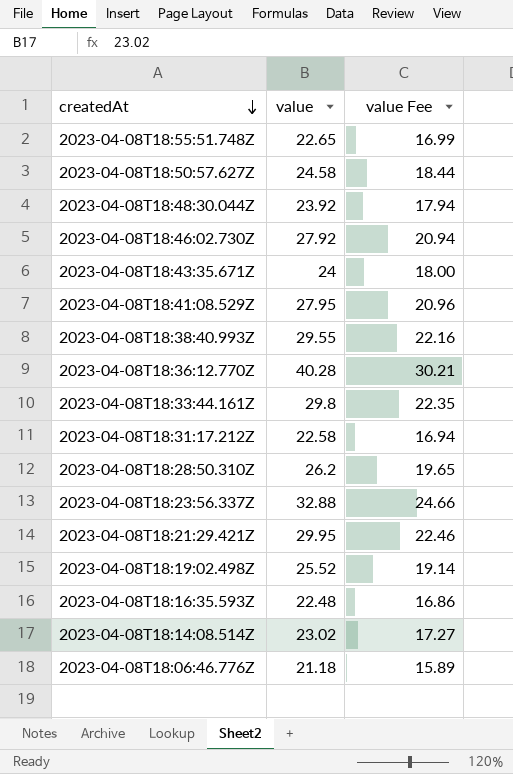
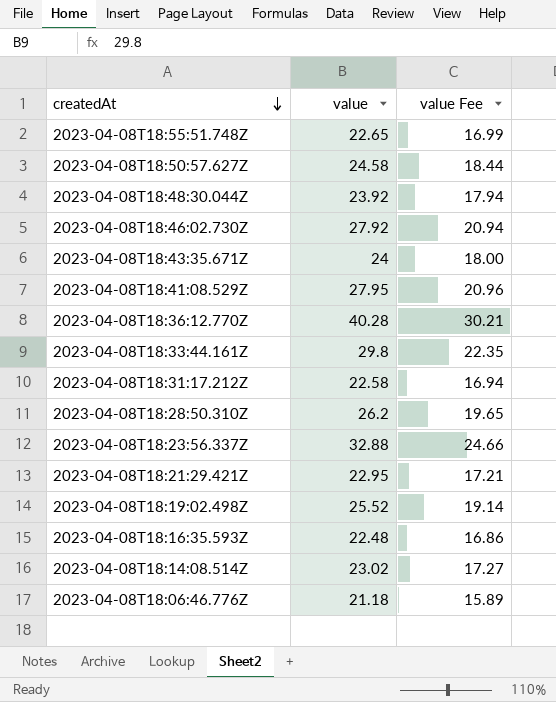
row 2023-04-08T18:38:40.993Z: 29.55 | 22.16 -> none
2023-04-08T18:21:29.421Z | value: 29.95 -> 22.95
2023-04-08T18:21:29.421Z | value Fee: 22.46 -> 17.21

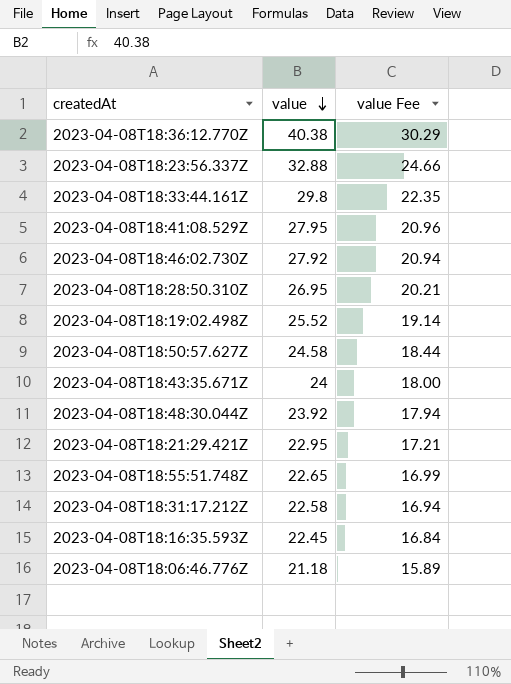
row order: createdAt descending -> value descending
row 2023-04-08T18:14:08.514Z: 23.02 | 17.27 -> none
2023-04-08T18:36:12.770Z | value: 40.28 -> 40.38
2023-04-08T18:36:12.770Z | value Fee: 30.21 -> 30.29
2023-04-08T18:28:50.310Z | value: 26.2 -> 26.95
2023-04-08T18:28:50.310Z | value Fee: 19.65 -> 20.21
2023-04-08T18:16:35.593Z | value: 22.48 -> 22.45
2023-04-08T18:16:35.593Z | value Fee: 16.86 -> 16.84

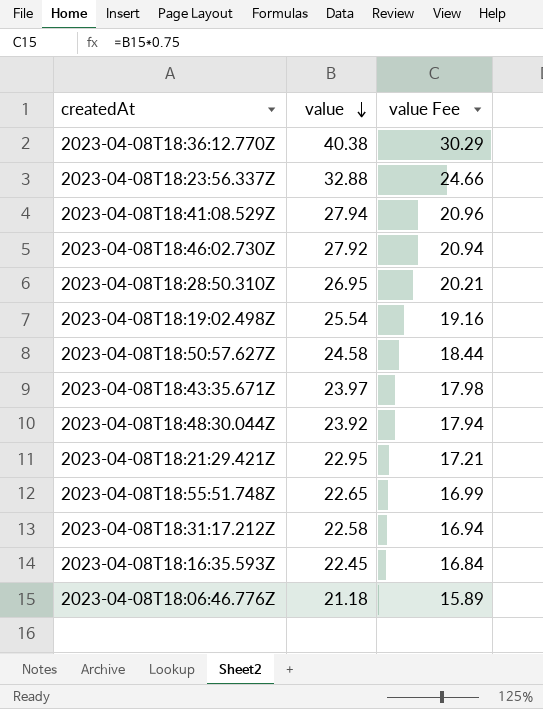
row 2023-04-08T18:33:44.161Z: 29.8 | 22.35 -> none
2023-04-08T18:41:08.529Z | value: 27.95 -> 27.94
2023-04-08T18:19:02.498Z | value: 25.52 -> 25.54
2023-04-08T18:19:02.498Z | value Fee: 19.14 -> 19.16
2023-04-08T18:43:35.671Z | value: 24 -> 23.97
2023-04-08T18:43:35.671Z | value Fee: 18.00 -> 17.98

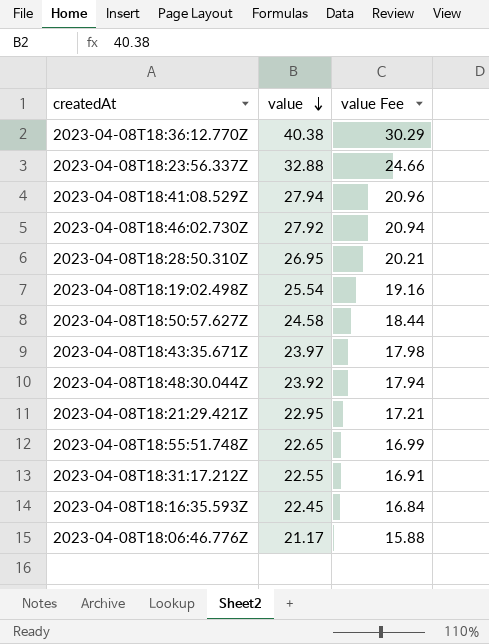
2023-04-08T18:31:17.212Z | value: 22.58 -> 22.55
2023-04-08T18:31:17.212Z | value Fee: 16.94 -> 16.91
2023-04-08T18:06:46.776Z | value: 21.18 -> 21.17
2023-04-08T18:06:46.776Z | value Fee: 15.89 -> 15.88

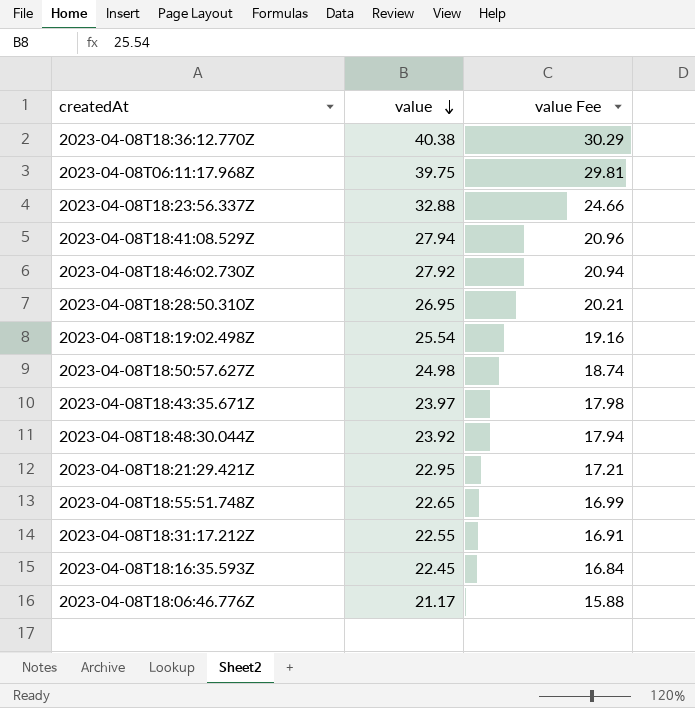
row 2023-04-08T06:11:17.968Z: none -> 39.75 | 29.81
2023-04-08T18:50:57.627Z | value: 24.58 -> 24.98
2023-04-08T18:50:57.627Z | value Fee: 18.44 -> 18.74

